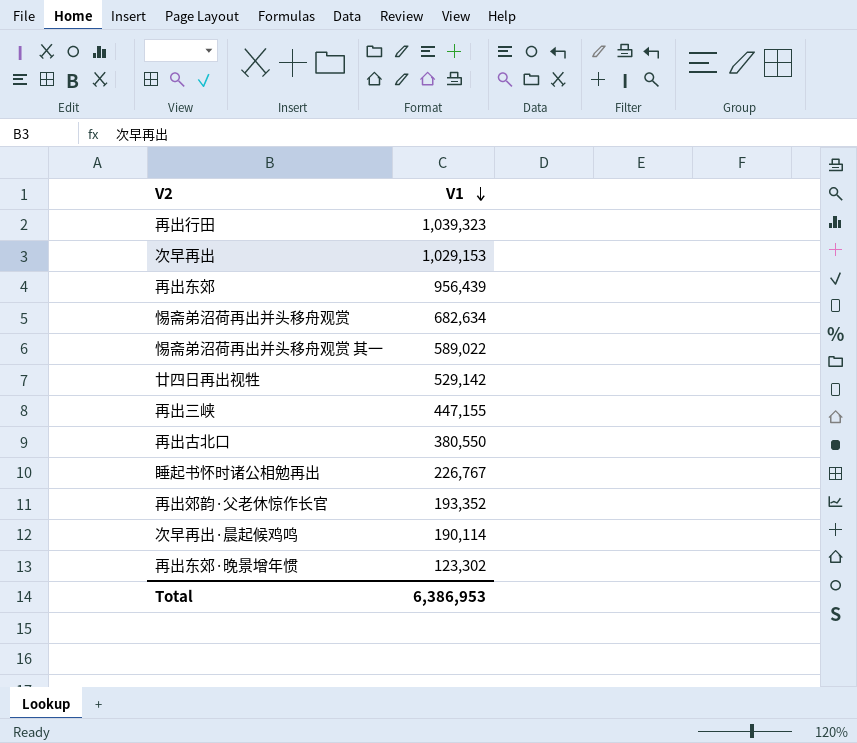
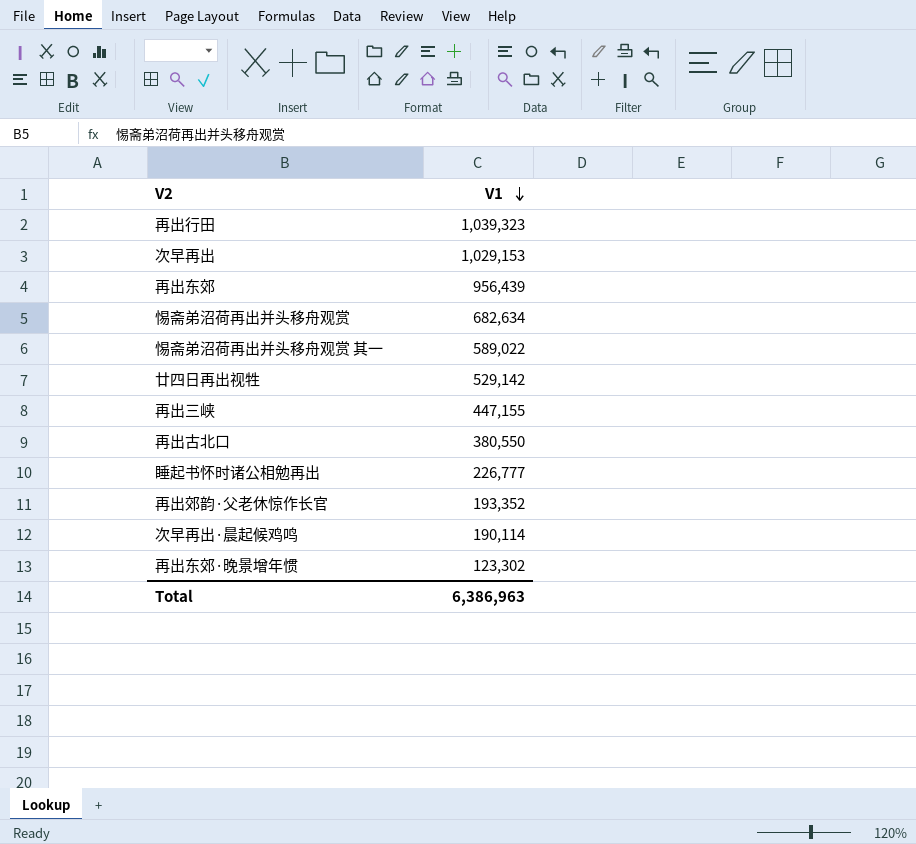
睡起书怀时诸公相勉再出 | V1: 226,767 -> 226,777
Total | V1: 6,386,953 -> 6,386,963

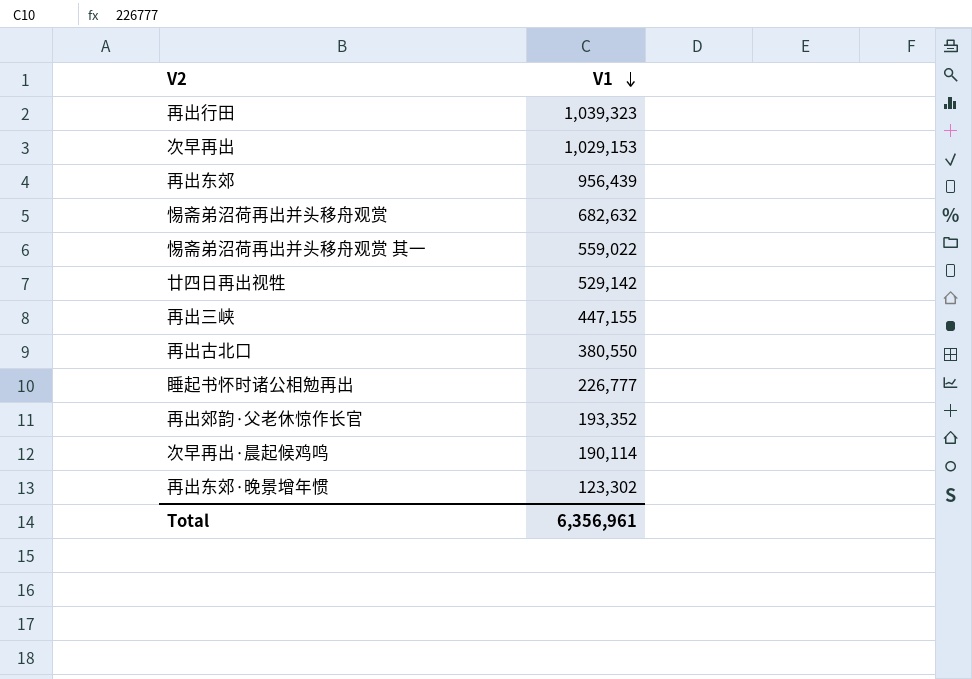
惕斋弟沼荷再出并头移舟观赏 | V1: 682,634 -> 682,632
惕斋弟沼荷再出并头移舟观赏 其一 | V1: 589,022 -> 559,022
Total | V1: 6,386,963 -> 6,356,961

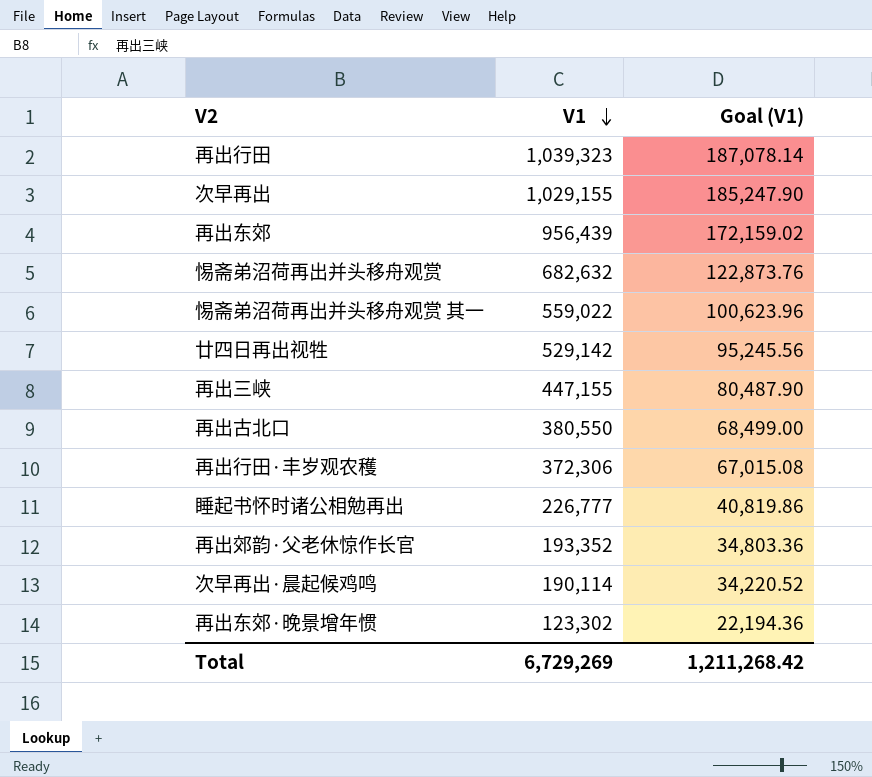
column Goal (V1) | formula: none -> [V1] * 0.18
次早再出 | V1: 1,029,153 -> 1,029,155
row 再出行田·丰岁观农穫: none -> 372,306 | 67,015.08
Total | V1: 6,356,961 -> 6,729,269

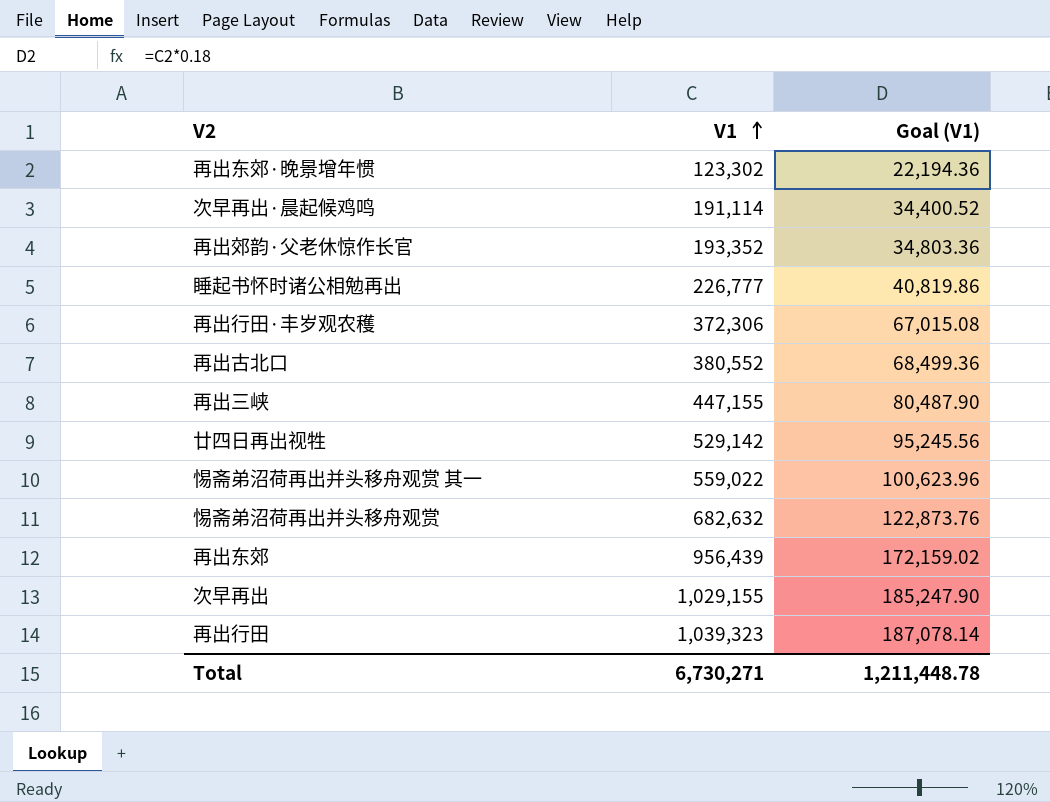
row order: V1 descending -> V1 ascending
次早再出·晨起候鸡鸣 | V1: 190,114 -> 191,114
次早再出·晨起候鸡鸣 | Goal (V1): 34,220.52 -> 34,400.52
再出古北口 | V1: 380,550 -> 380,552
再出古北口 | Goal (V1): 68,499.00 -> 68,499.36
Total | V1: 6,729,269 -> 6,730,271
Total | Goal (V1): 1,211,268.42 -> 1,211,448.78

